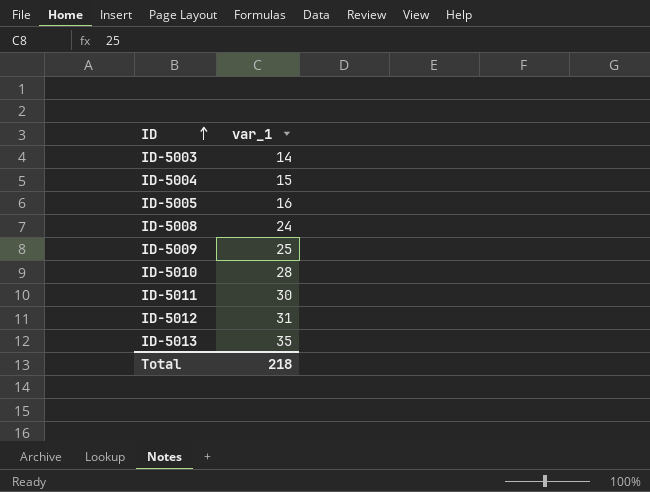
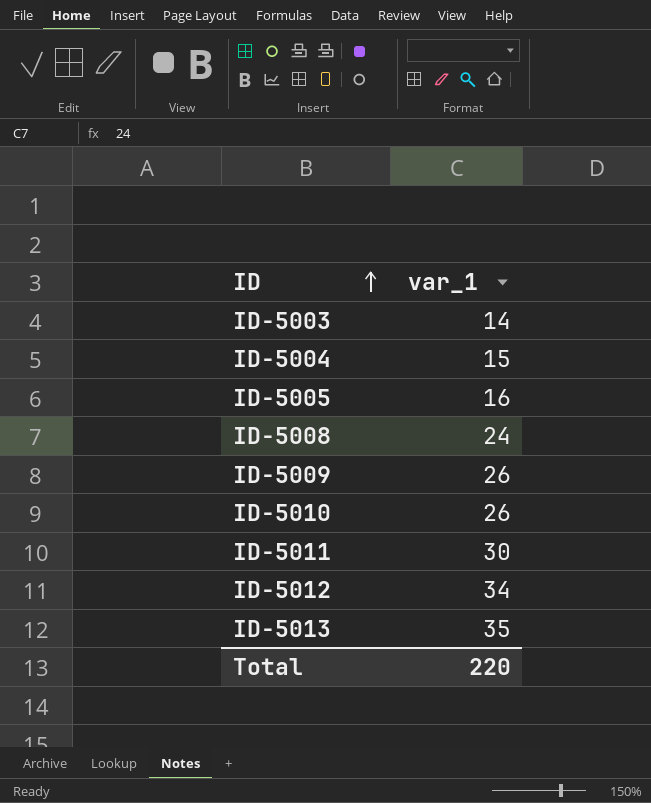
ID-5009 | var_1: 25 -> 26
ID-5010 | var_1: 28 -> 26
ID-5012 | var_1: 31 -> 34
Total | var_1: 218 -> 220

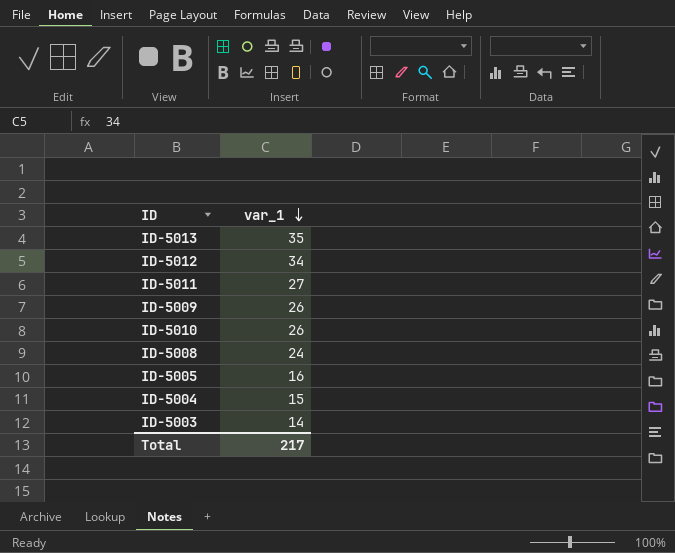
row order: ID ascending -> var_1 descending
ID-5011 | var_1: 30 -> 27
Total | var_1: 220 -> 217

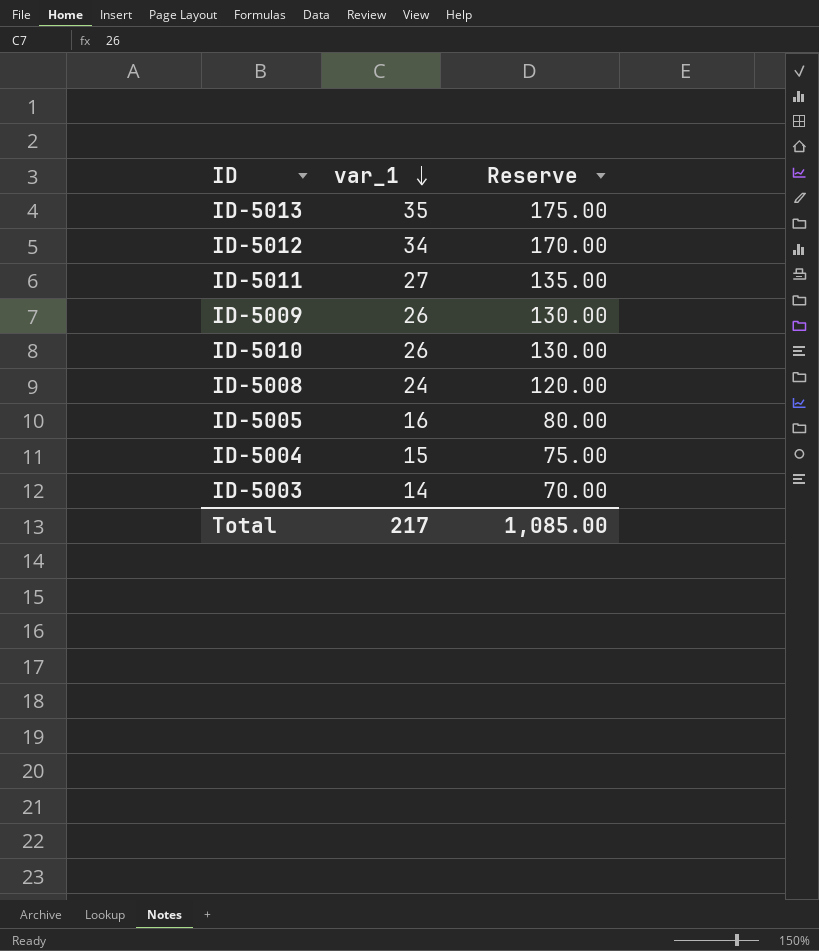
column Reserve | formula: none -> [var_1] * 5

